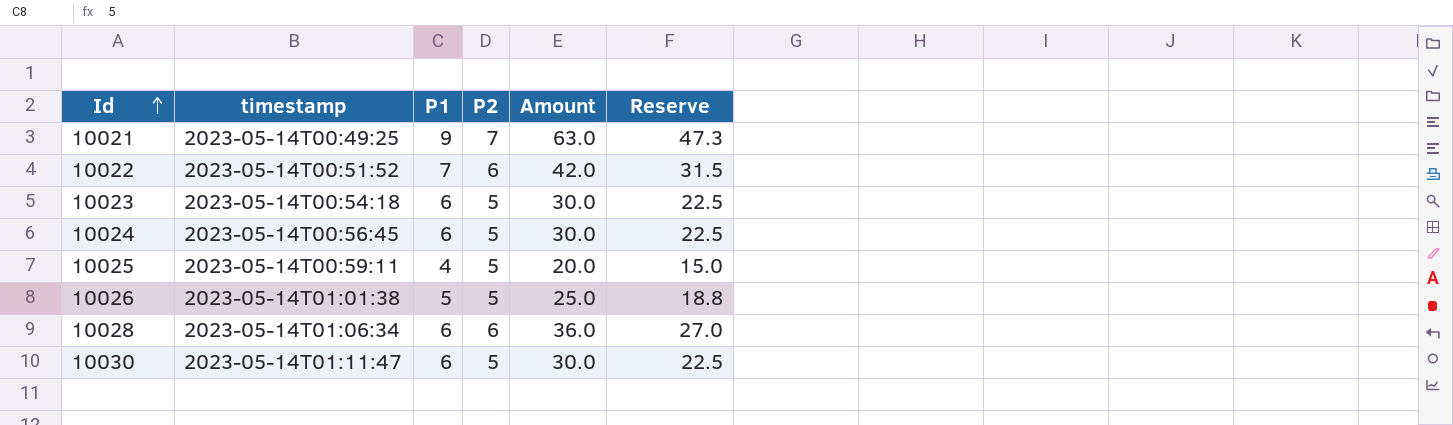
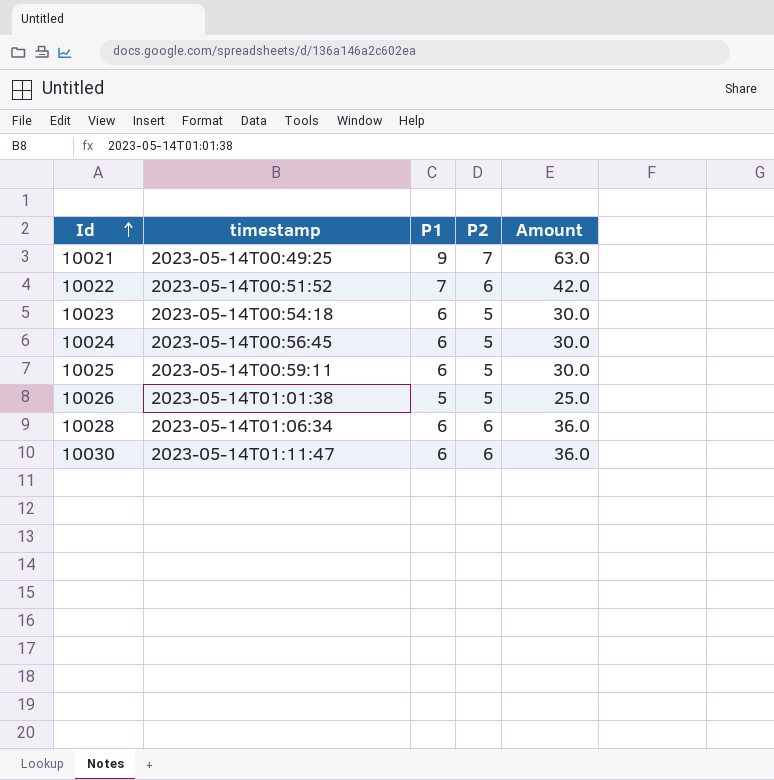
column Reserve | formula: [Amount] * 0.75 -> none
10025 | P1: 4 -> 6
10025 | Amount: 20.0 -> 30.0
10030 | P2: 5 -> 6
10030 | Amount: 30.0 -> 36.0

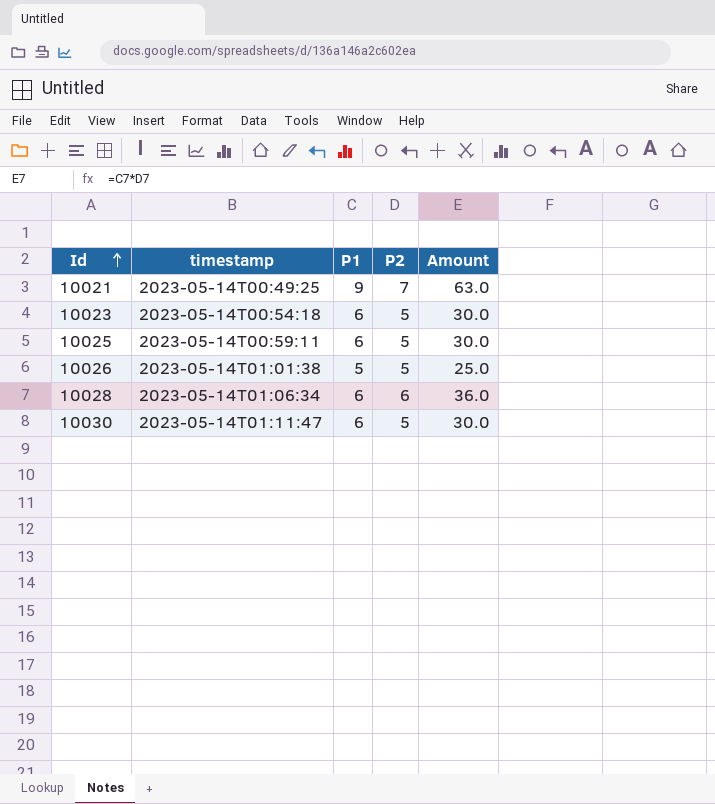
row 10022: 2023-05-14T00:51:52 | 7 | 6 | 42.0 -> none
row 10024: 2023-05-14T00:56:45 | 6 | 5 | 30.0 -> none
10030 | P2: 6 -> 5
10030 | Amount: 36.0 -> 30.0

